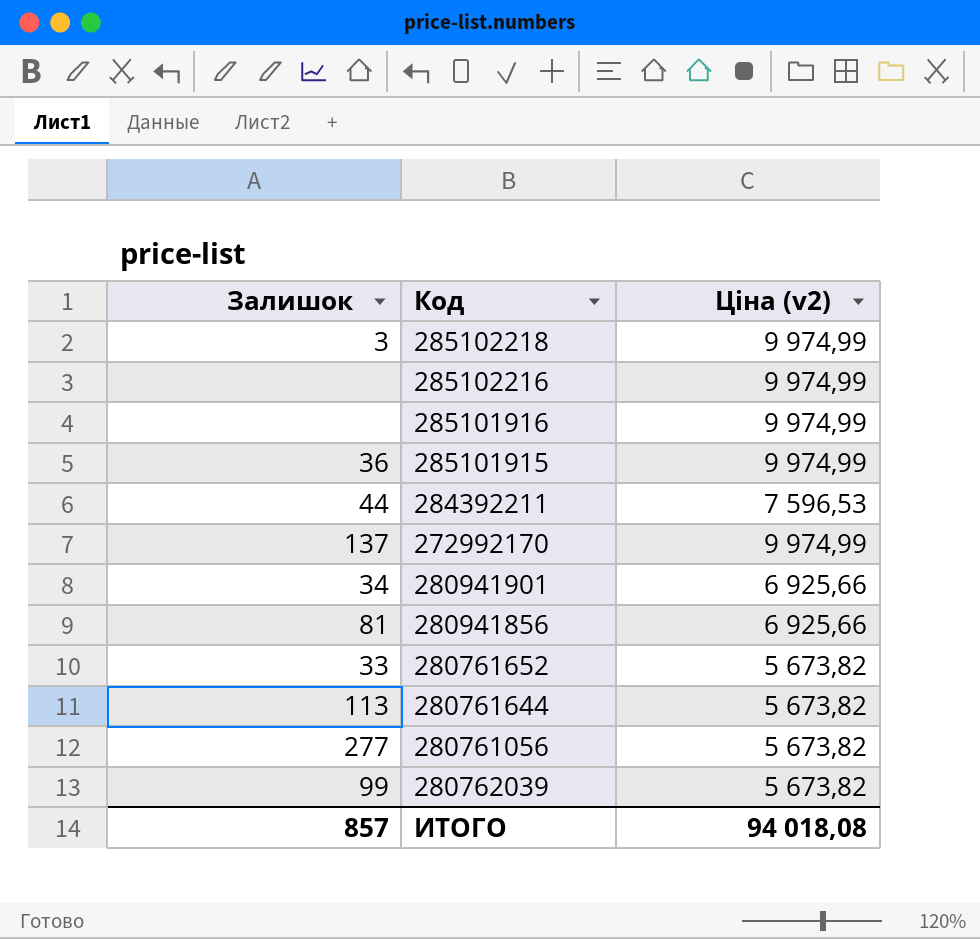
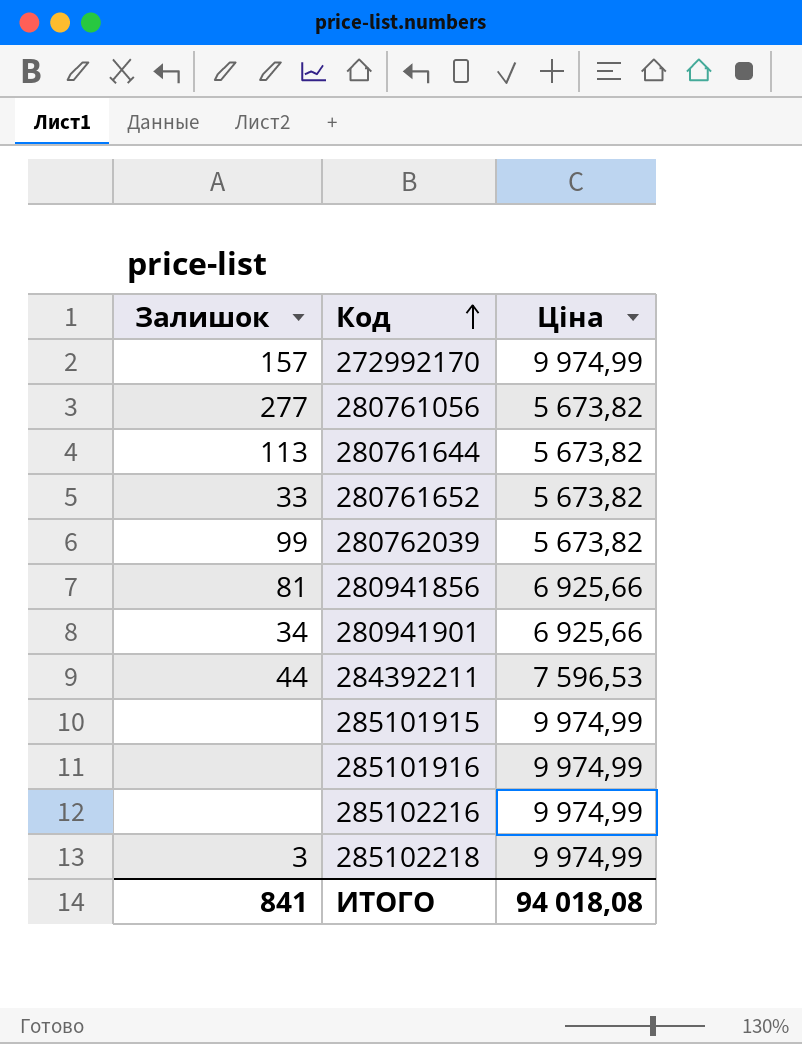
row order: none -> Код ascending
column name: Ціна (v2) -> Ціна
272992170 | Залишок: 137 -> 157
285101915 | Залишок: 36 -> none
ИТОГО | Залишок: 857 -> 841

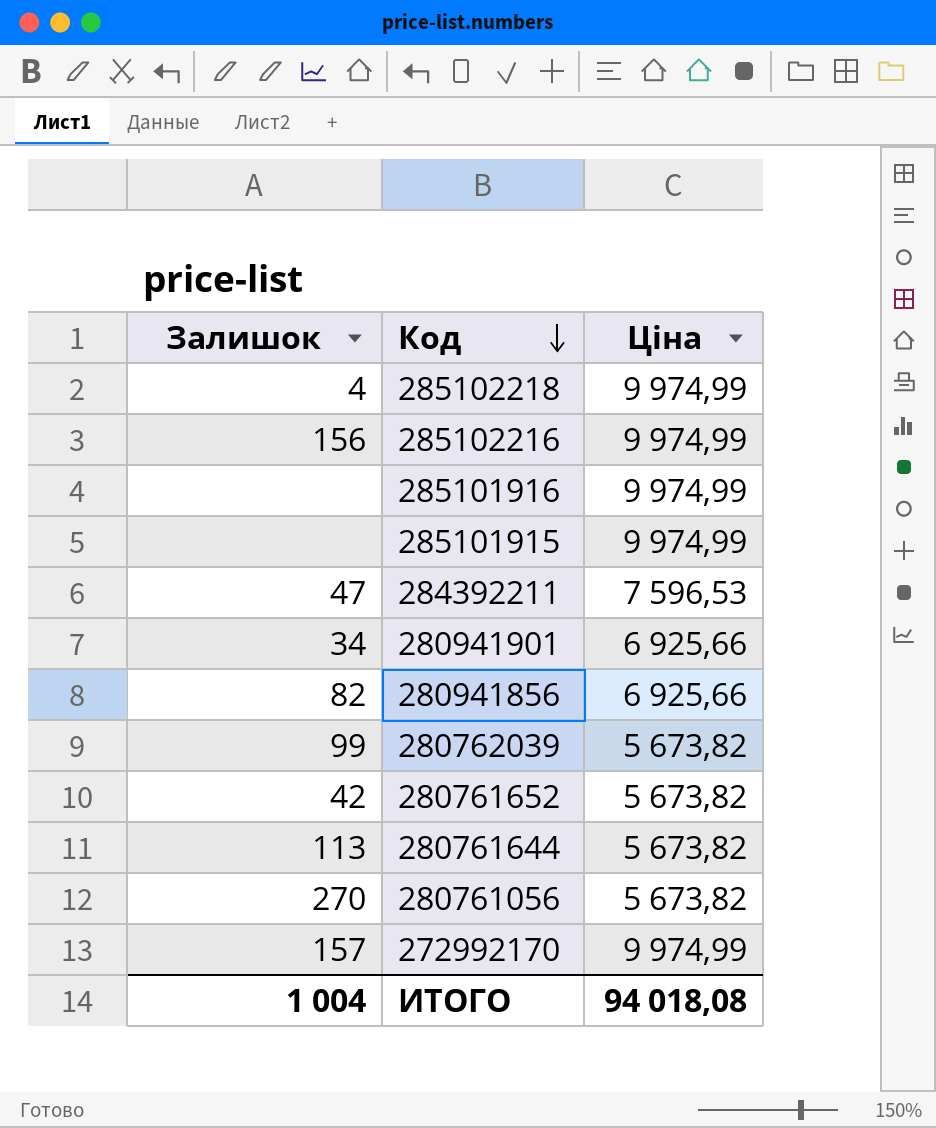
row order: Код ascending -> Код descending
285102218 | Залишок: 3 -> 4
285102216 | Залишок: none -> 156
284392211 | Залишок: 44 -> 47
280941856 | Залишок: 81 -> 82
280761652 | Залишок: 33 -> 42
280761056 | Залишок: 277 -> 270
ИТОГО | Залишок: 841 -> 1 004

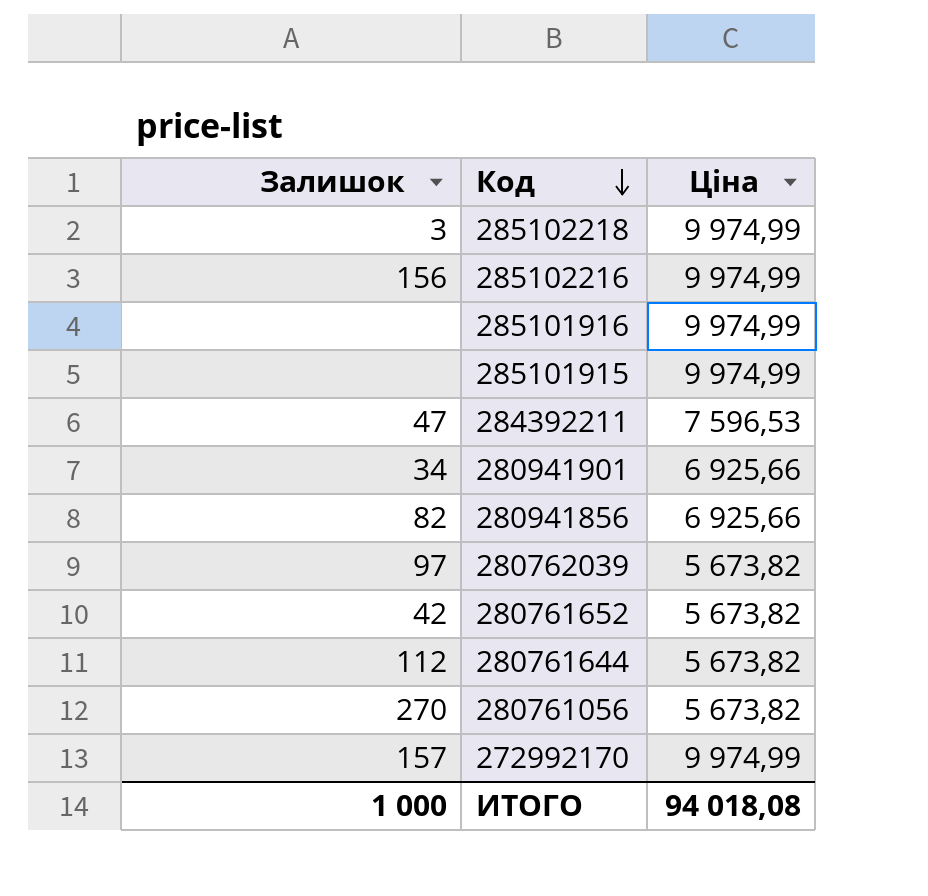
285102218 | Залишок: 4 -> 3
280762039 | Залишок: 99 -> 97
280761644 | Залишок: 113 -> 112
ИТОГО | Залишок: 1 004 -> 1 000

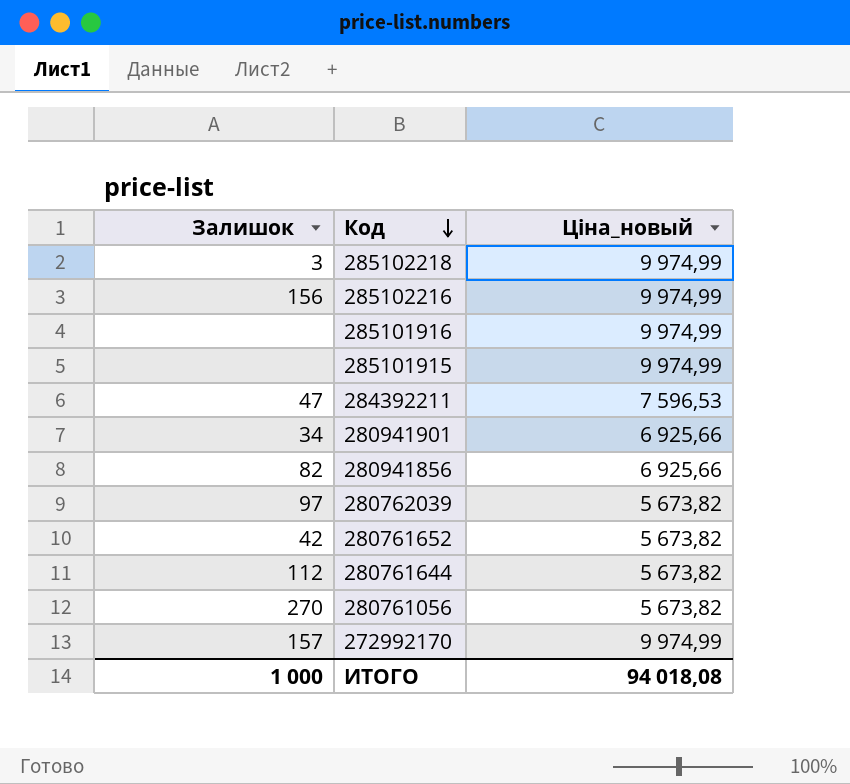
column name: Ціна -> Ціна_новый

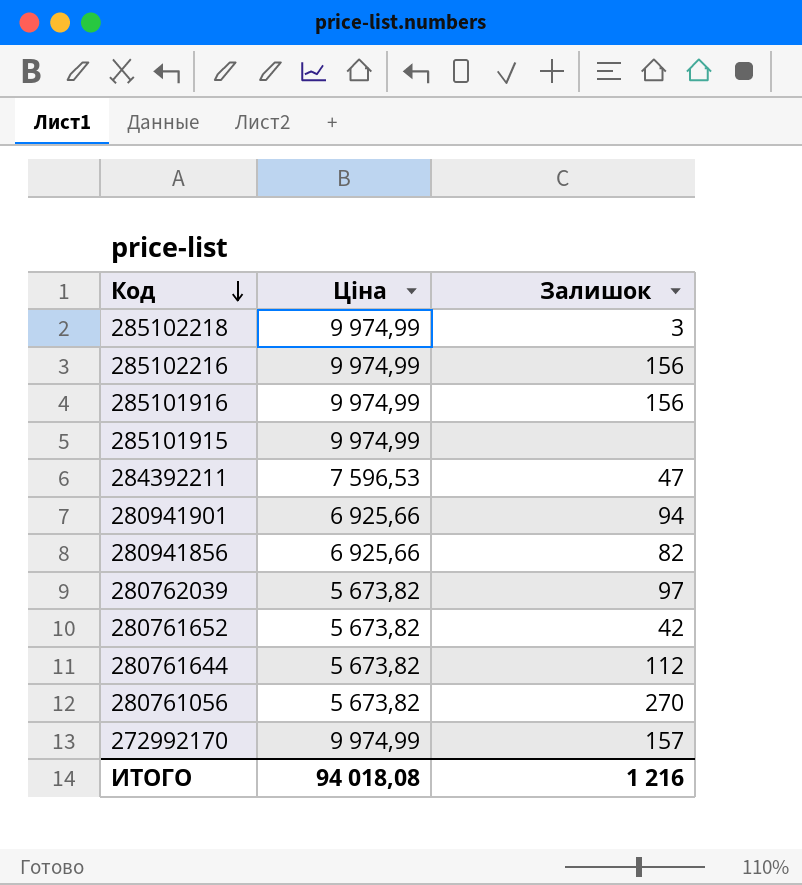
column name: Ціна_новый -> Ціна
column Залишок | position: 1 -> 3
285101916 | Залишок: none -> 156
280941901 | Залишок: 34 -> 94
ИТОГО | Залишок: 1 000 -> 1 216

